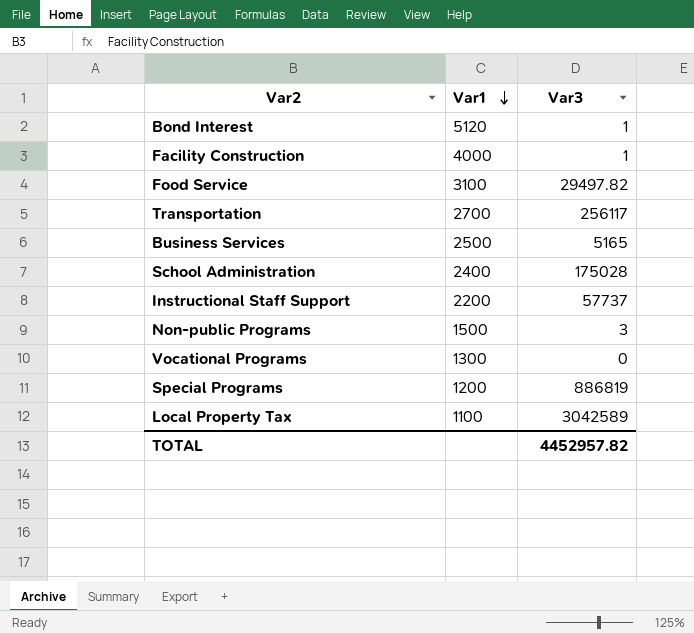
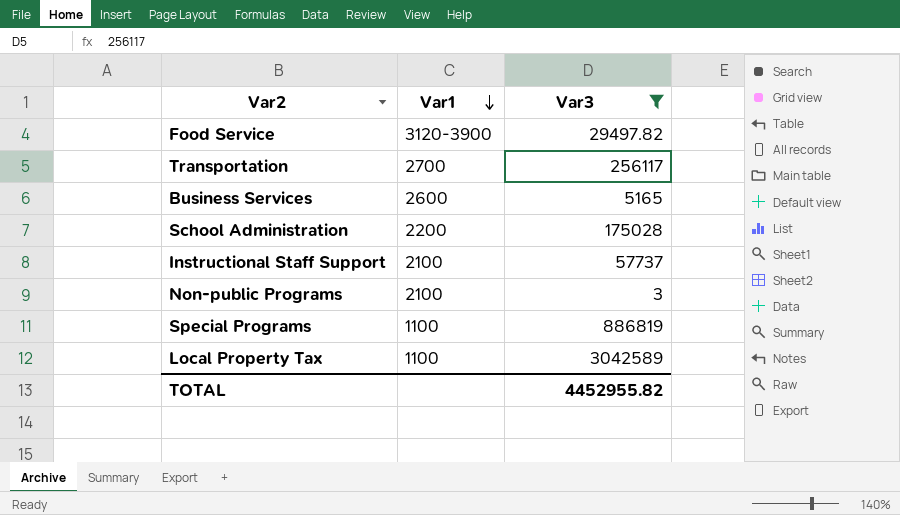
filter: none -> Var3 >= 3
Food Service | Var1: 3100 -> 3120-3900
Business Services | Var1: 2500 -> 2600
School Administration | Var1: 2400 -> 2200
Instructional Staff Support | Var1: 2200 -> 2100
Non-public Programs | Var1: 1500 -> 2100
Special Programs | Var1: 1200 -> 1100
TOTAL | Var3: 4452957.82 -> 4452955.82

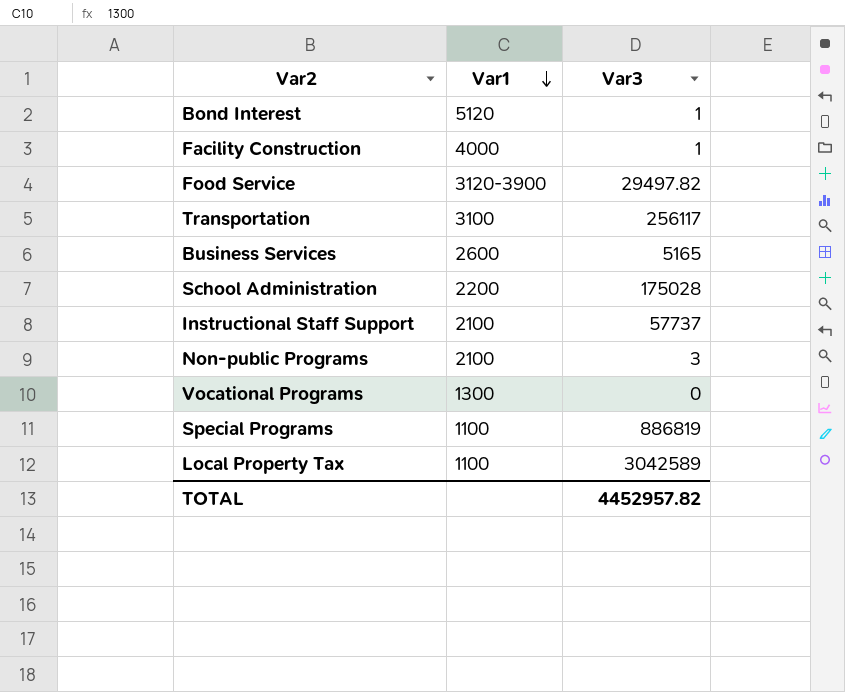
filter: Var3 >= 3 -> none
Transportation | Var1: 2700 -> 3100
TOTAL | Var3: 4452955.82 -> 4452957.82

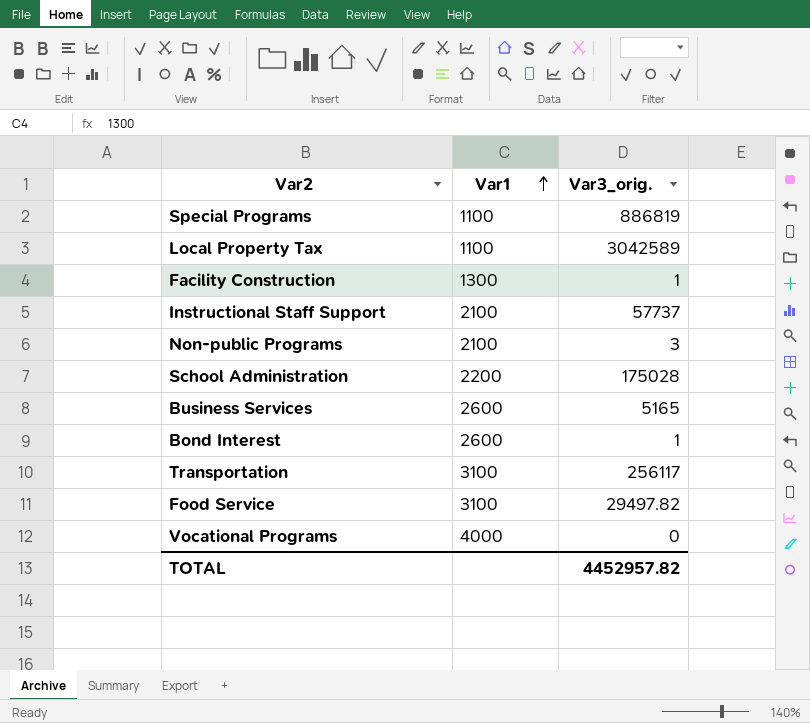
row order: Var1 descending -> Var1 ascending
column name: Var3 -> Var3_orig.
Facility Construction | Var1: 4000 -> 1300
Bond Interest | Var1: 5120 -> 2600
Food Service | Var1: 3120-3900 -> 3100
Vocational Programs | Var1: 1300 -> 4000

